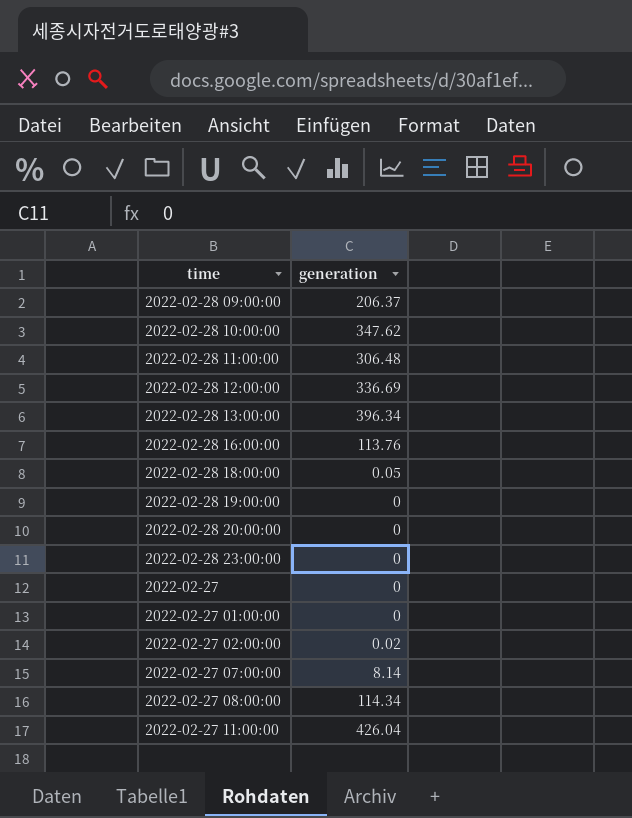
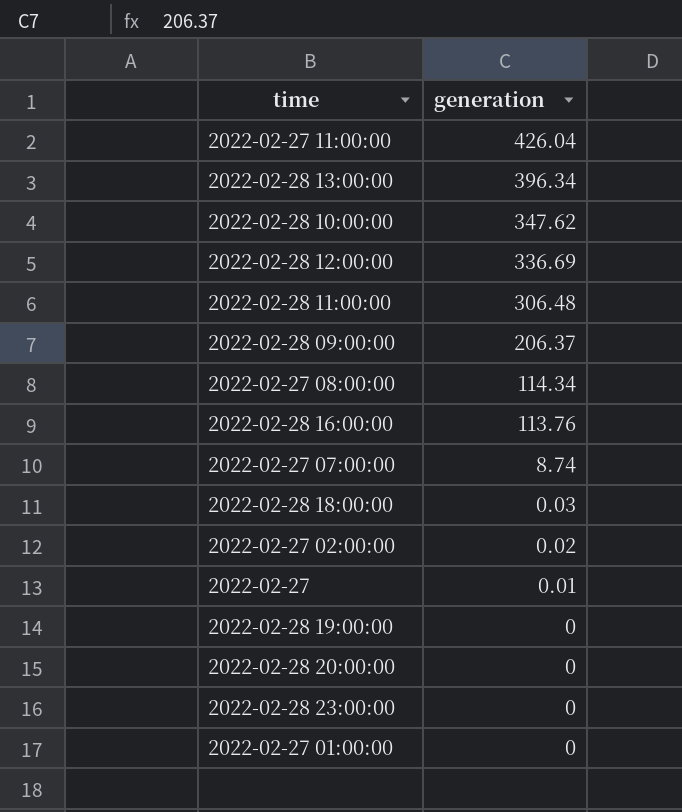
row order: none -> generation descending
2022-02-27 07:00:00 | generation: 8.14 -> 8.74
2022-02-28 18:00:00 | generation: 0.05 -> 0.03
2022-02-27 | generation: 0 -> 0.01

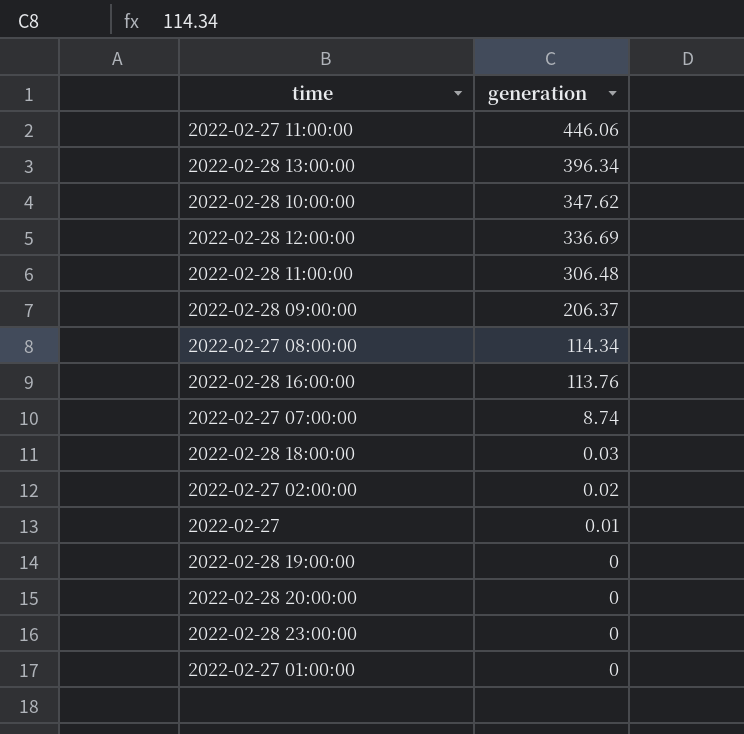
2022-02-27 11:00:00 | generation: 426.04 -> 446.06

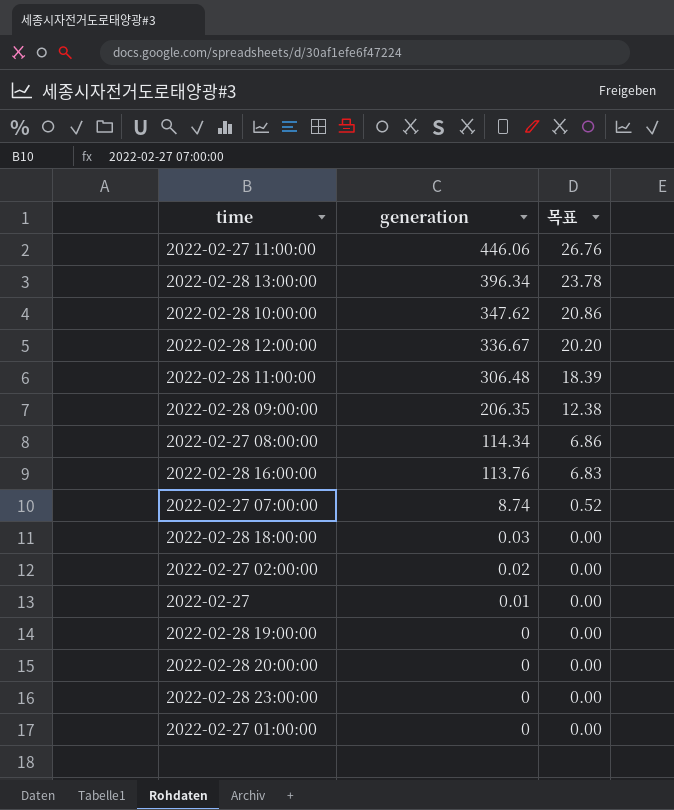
column 목표 | formula: none -> [generation] * 0.06
2022-02-28 12:00:00 | generation: 336.69 -> 336.67
2022-02-28 09:00:00 | generation: 206.37 -> 206.35

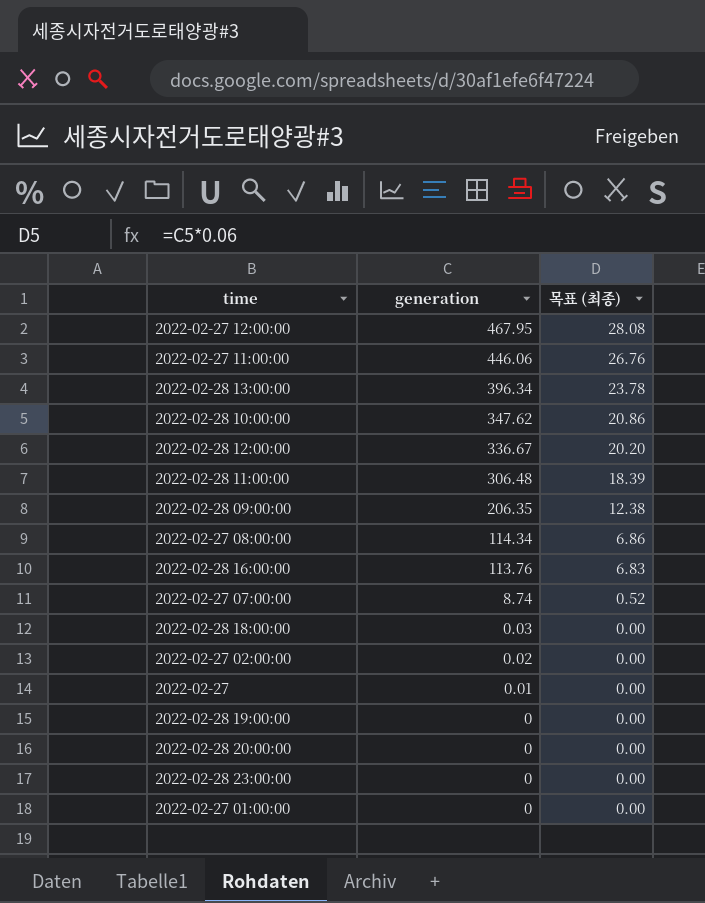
column name: 목표 -> 목표 (최종)
row 2022-02-27 12:00:00: none -> 467.95 | 28.08

